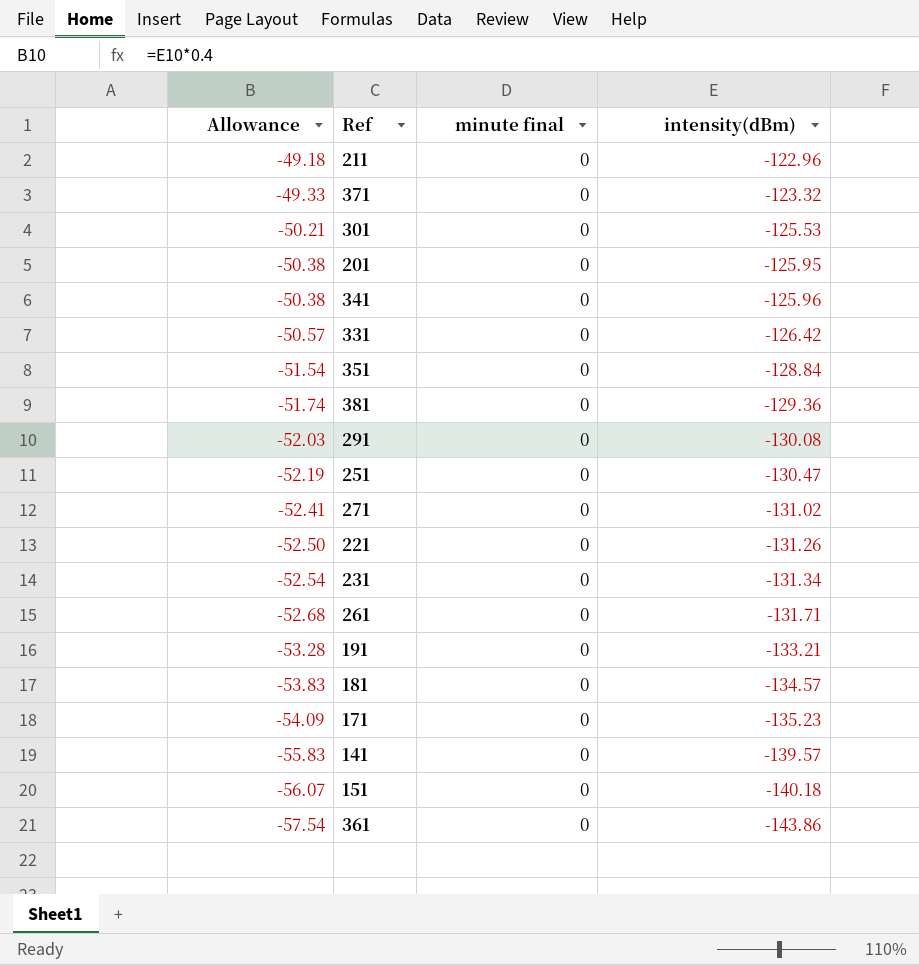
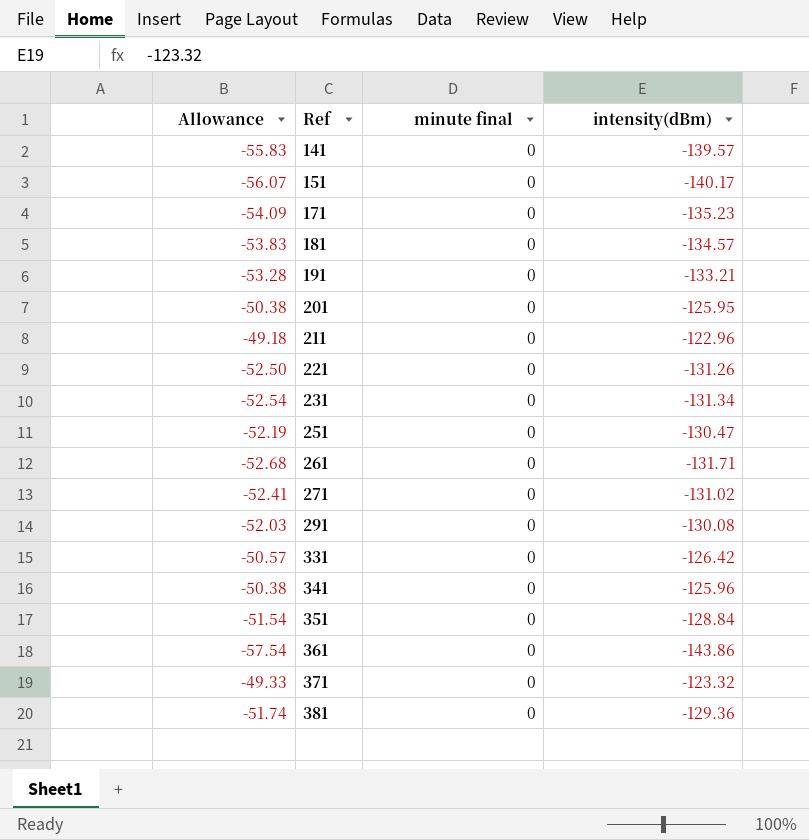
row order: Allowance descending -> Ref ascending
row 301: -50.21 | 0 | -125.53 -> none
151 | intensity(dBm): -140.18 -> -140.17

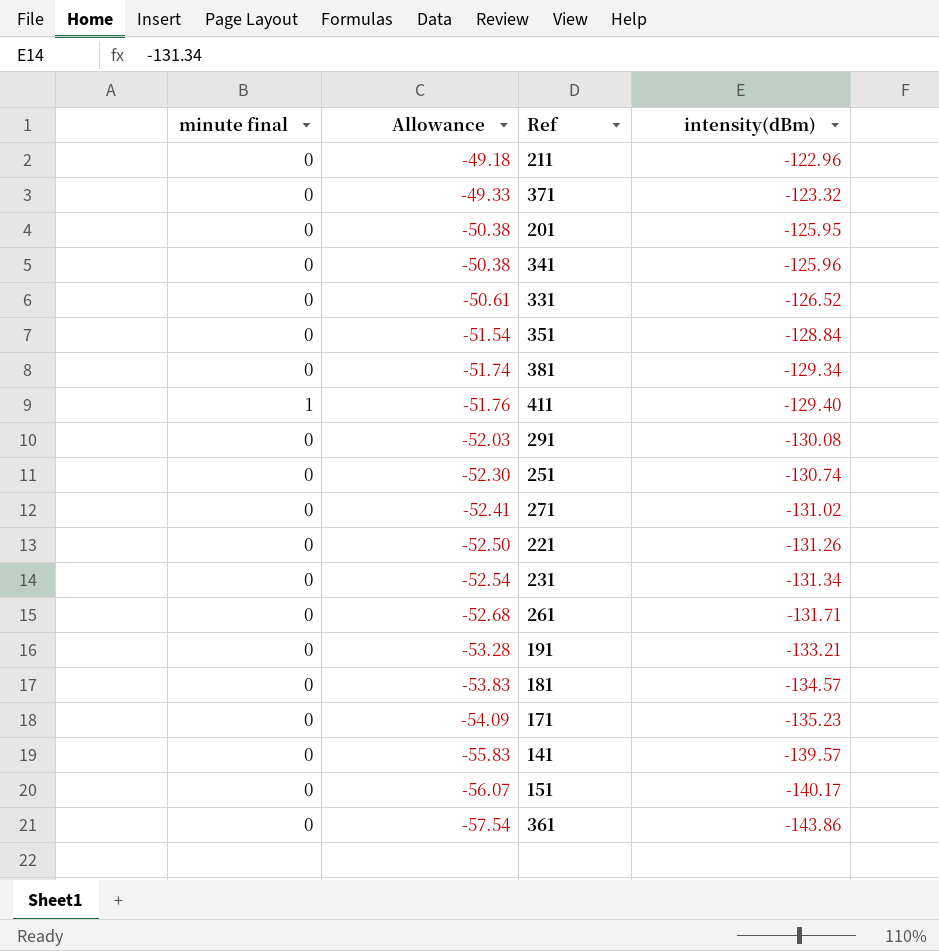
row order: Ref ascending -> Allowance descending
column minute final | position: 3 -> 1
331 | Allowance: -50.57 -> -50.61
331 | intensity(dBm): -126.42 -> -126.52
381 | intensity(dBm): -129.36 -> -129.34
row 411: none -> 1 | -51.76 | -129.40
251 | Allowance: -52.19 -> -52.30
251 | intensity(dBm): -130.47 -> -130.74

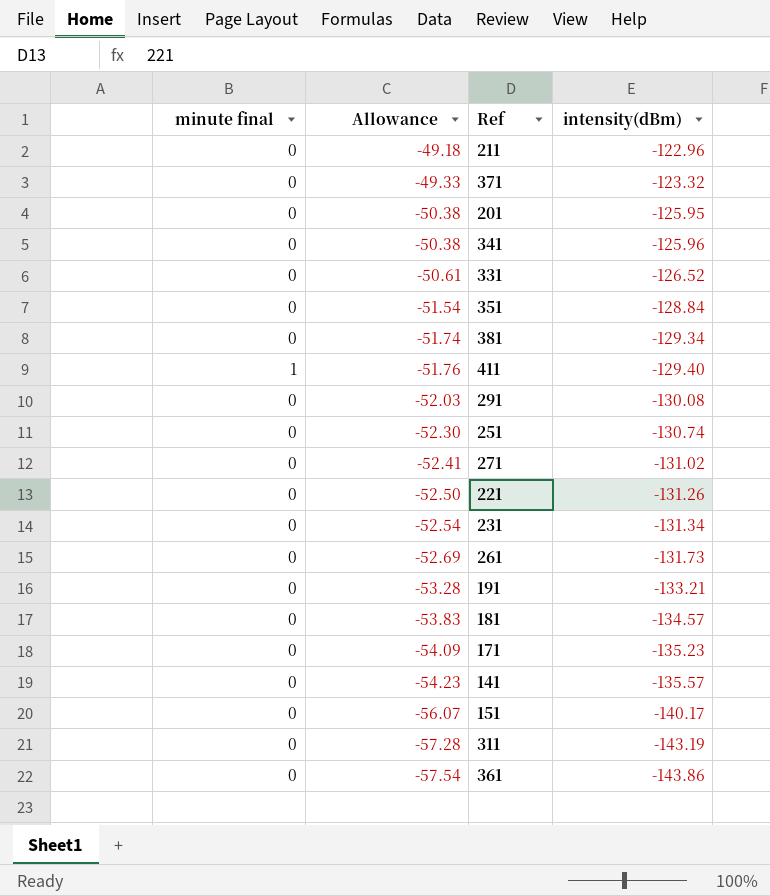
261 | Allowance: -52.68 -> -52.69
261 | intensity(dBm): -131.71 -> -131.73
141 | Allowance: -55.83 -> -54.23
141 | intensity(dBm): -139.57 -> -135.57
row 311: none -> 0 | -57.28 | -143.19

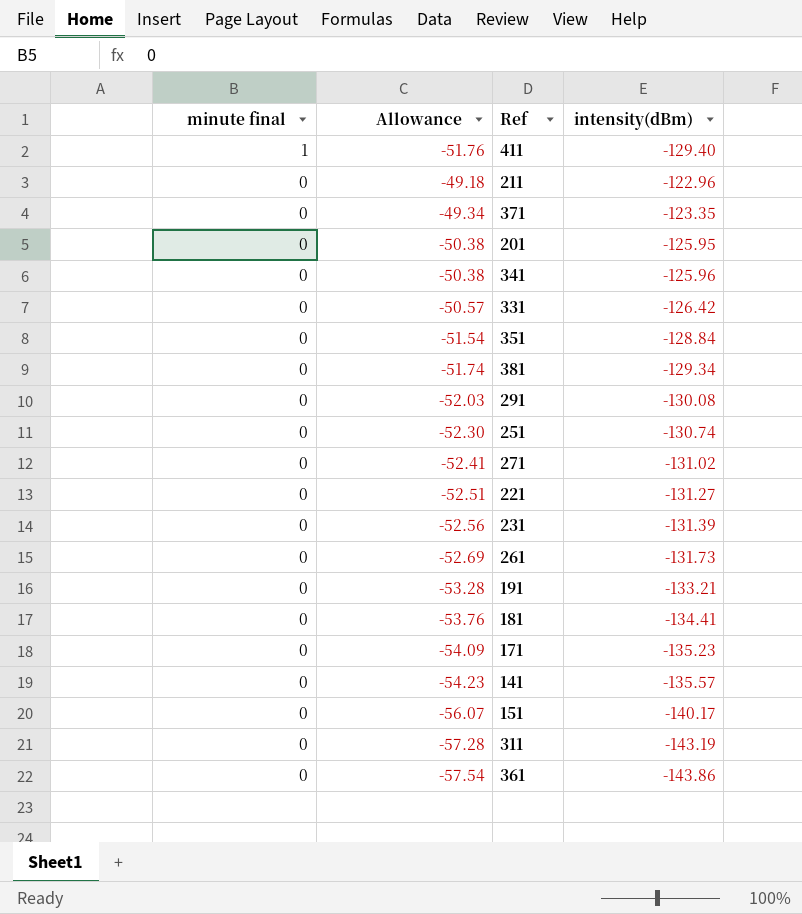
row order: Allowance descending -> minute final descending
371 | Allowance: -49.33 -> -49.34
371 | intensity(dBm): -123.32 -> -123.35
331 | Allowance: -50.61 -> -50.57
331 | intensity(dBm): -126.52 -> -126.42
221 | Allowance: -52.50 -> -52.51
221 | intensity(dBm): -131.26 -> -131.27
231 | Allowance: -52.54 -> -52.56
231 | intensity(dBm): -131.34 -> -131.39
181 | Allowance: -53.83 -> -53.76
181 | intensity(dBm): -134.57 -> -134.41

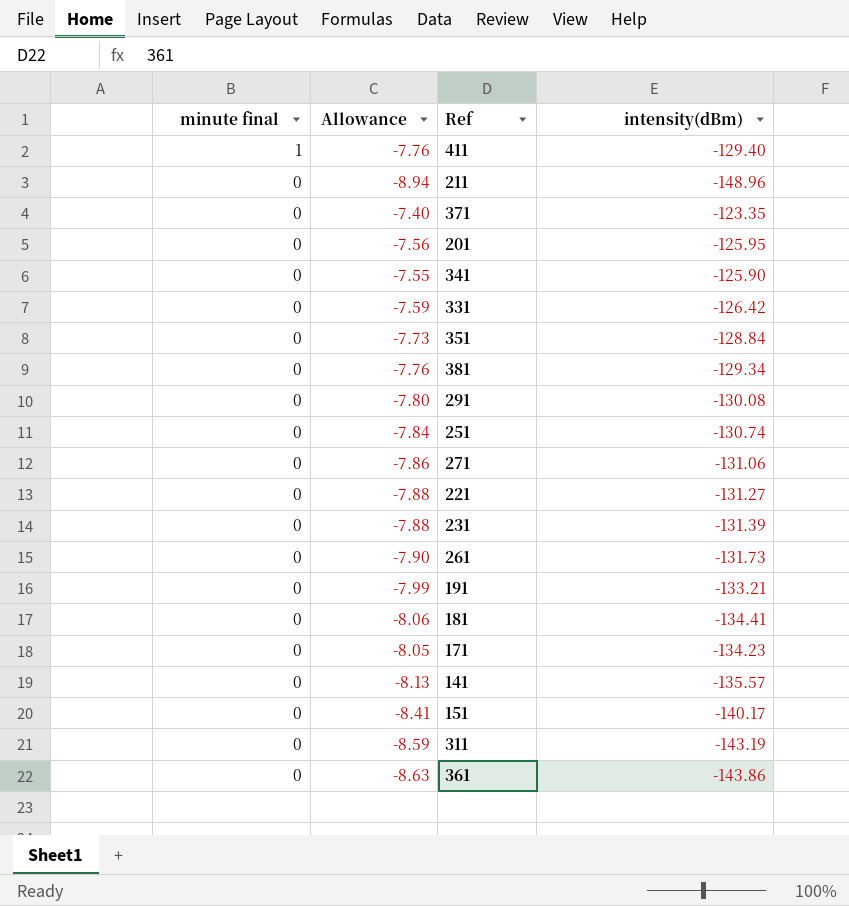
column Allowance | formula: [intensity(dBm)] * 0.4 -> [intensity(dBm)] * 0.06
211 | intensity(dBm): -122.96 -> -148.96
341 | intensity(dBm): -125.96 -> -125.90
271 | intensity(dBm): -131.02 -> -131.06
171 | intensity(dBm): -135.23 -> -134.23

